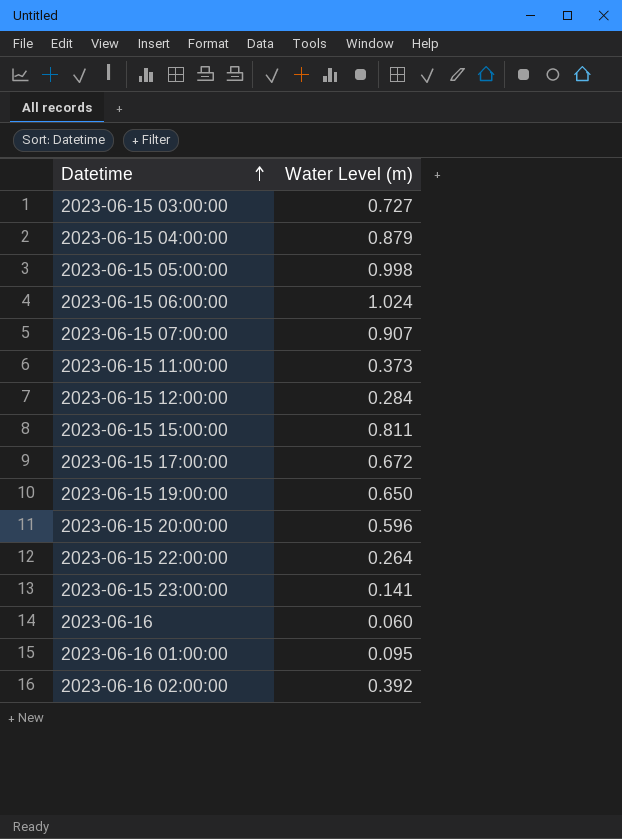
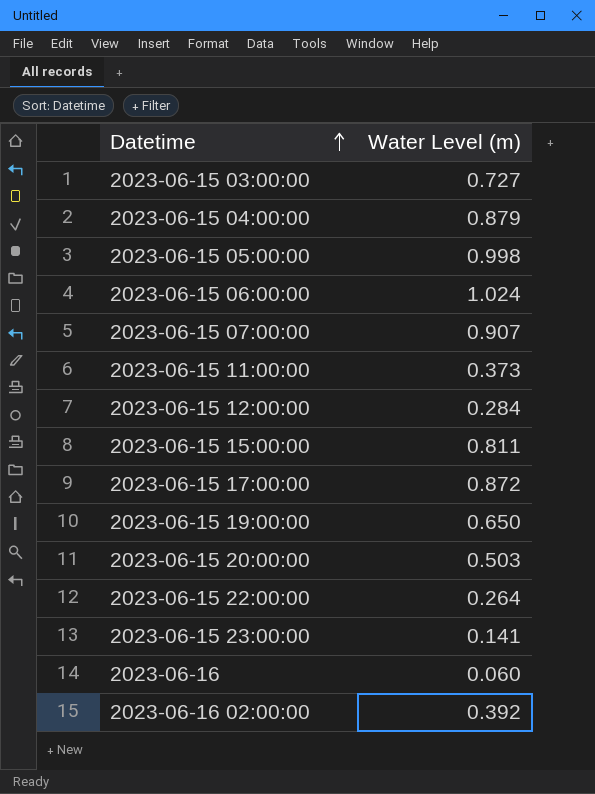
row 2023-06-16 01:00:00: 0.095 -> none
2023-06-15 17:00:00 | Water Level (m): 0.672 -> 0.872
2023-06-15 20:00:00 | Water Level (m): 0.596 -> 0.503

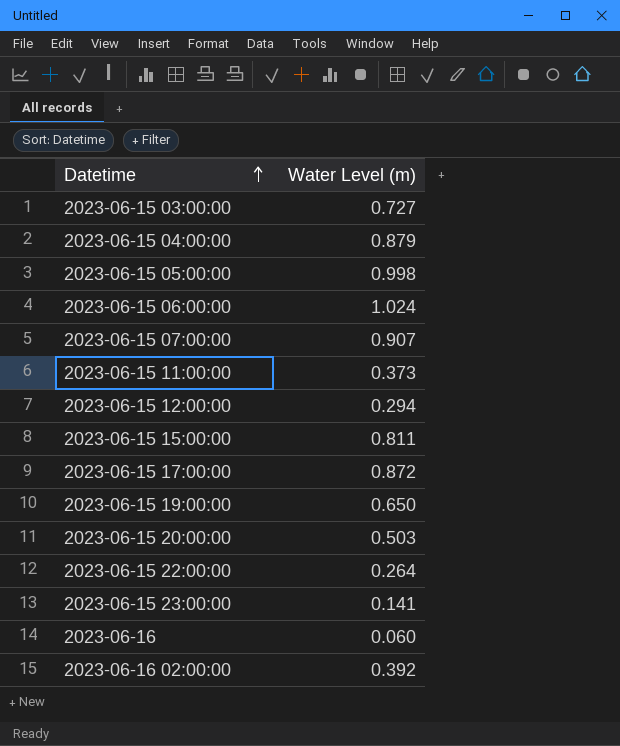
2023-06-15 12:00:00 | Water Level (m): 0.284 -> 0.294

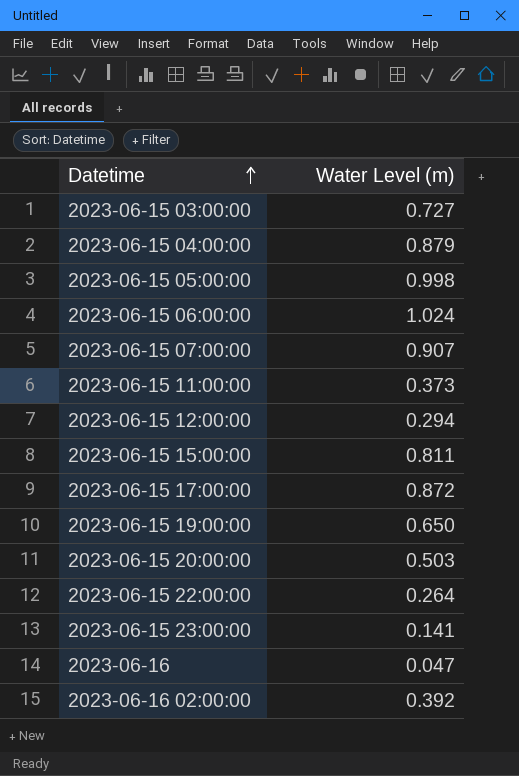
2023-06-16 | Water Level (m): 0.060 -> 0.047

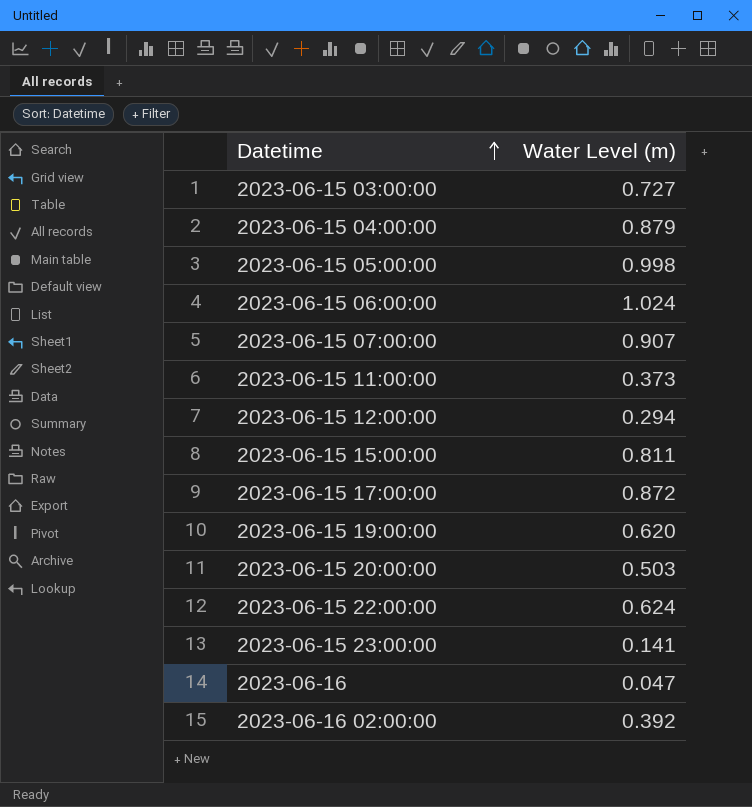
2023-06-15 19:00:00 | Water Level (m): 0.650 -> 0.620
2023-06-15 22:00:00 | Water Level (m): 0.264 -> 0.624

